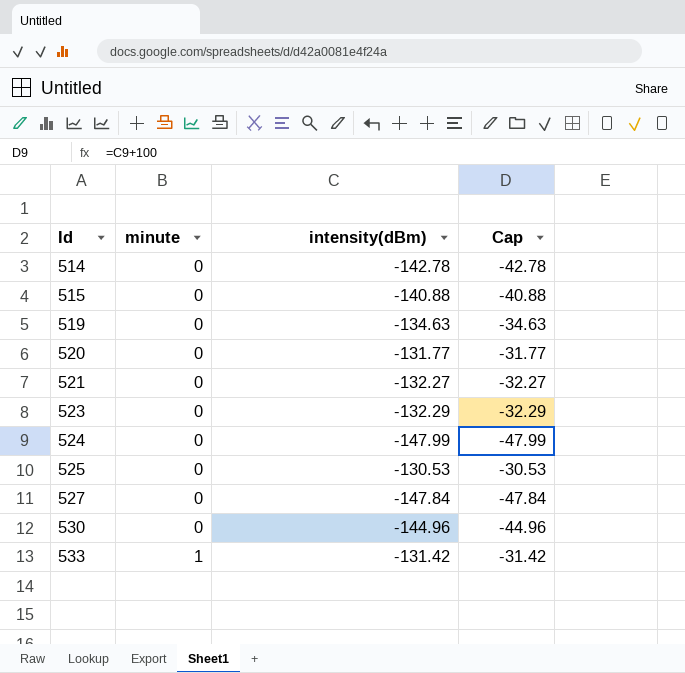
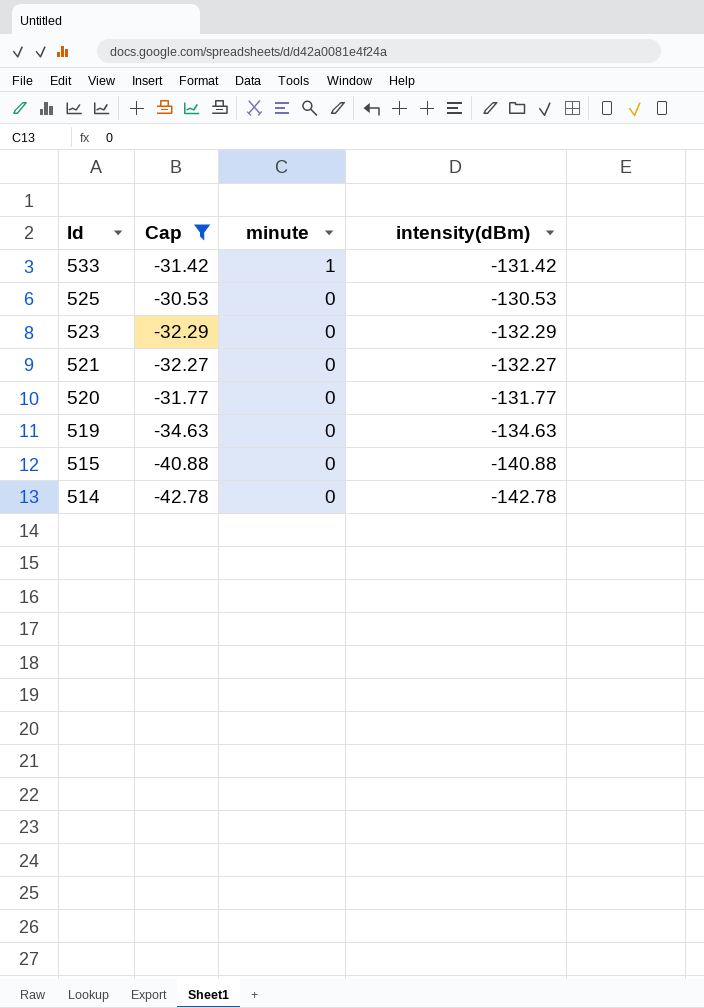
filter: none -> Cap >= -42.78
row order: Id ascending -> Id descending
column Cap | position: 4 -> 2

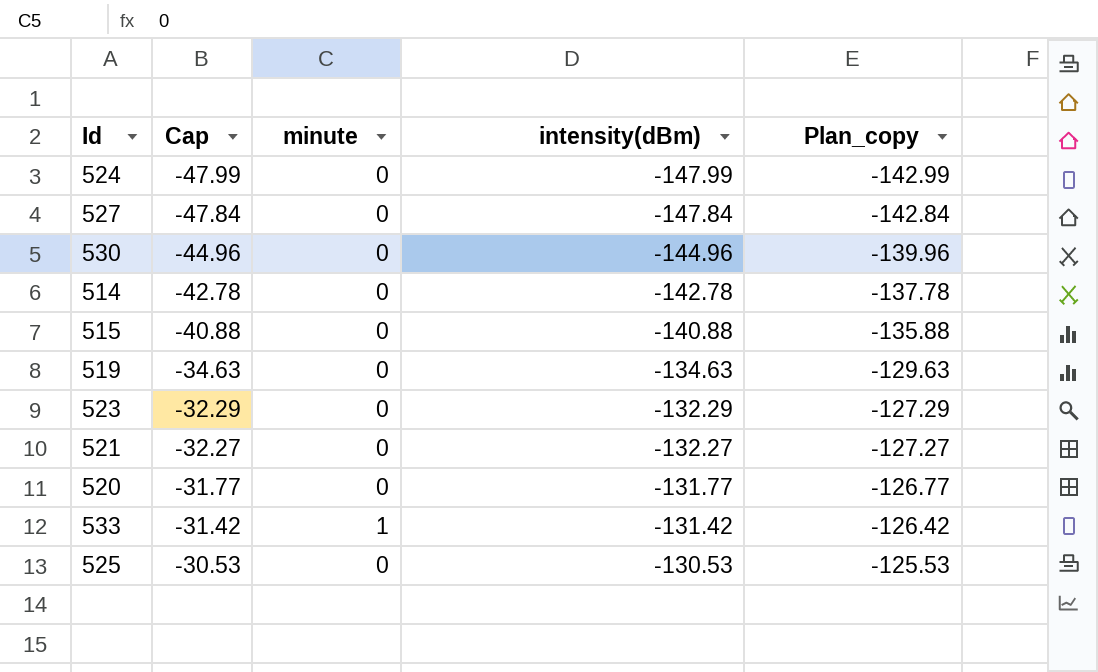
filter: Cap >= -42.78 -> none
row order: Id descending -> Cap ascending
column Plan_copy | formula: none -> [intensity(dBm)] + 5

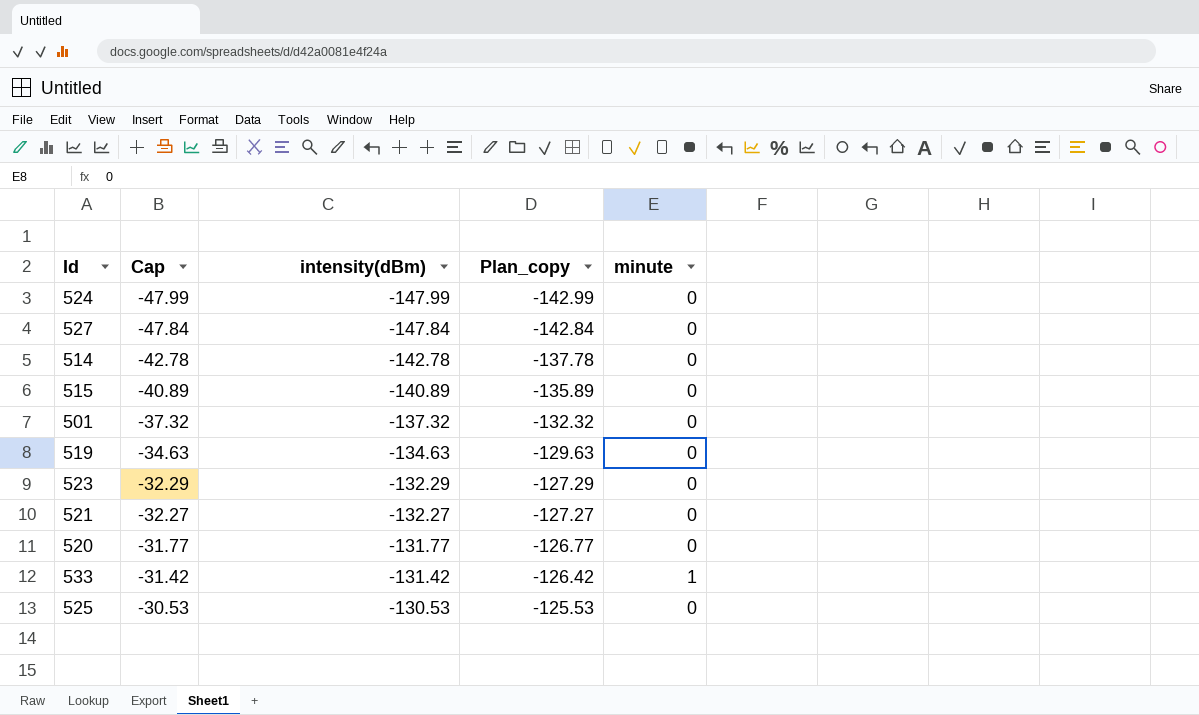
column minute | position: 3 -> 5
row 530: -44.96 | 0 | -144.96 | -139.96 -> none
515 | Cap: -40.88 -> -40.89
515 | intensity(dBm): -140.88 -> -140.89
515 | Plan_copy: -135.88 -> -135.89
row 501: none -> -37.32 | -137.32 | -132.32 | 0

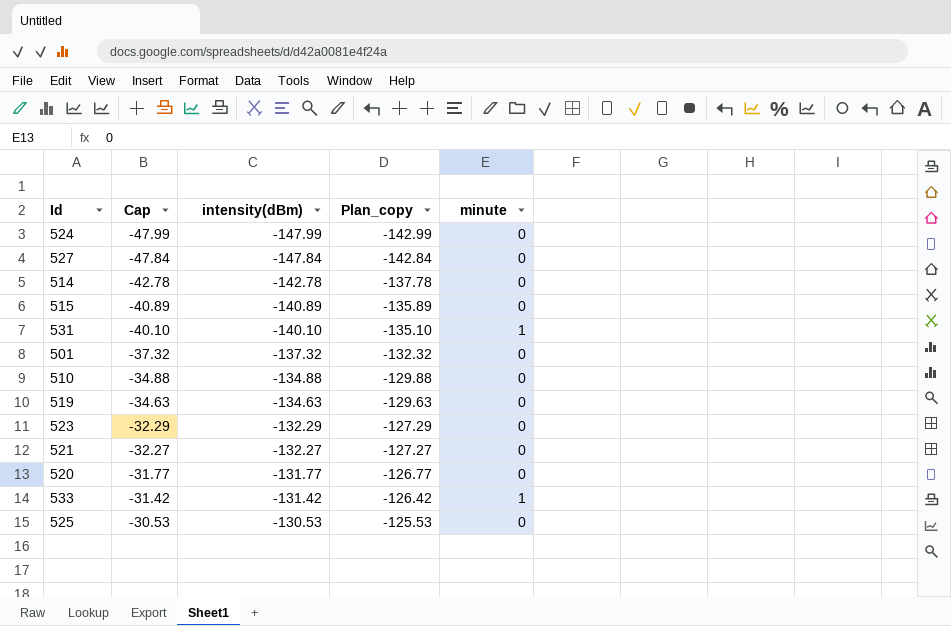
row 531: none -> -40.10 | -140.10 | -135.10 | 1
row 510: none -> -34.88 | -134.88 | -129.88 | 0

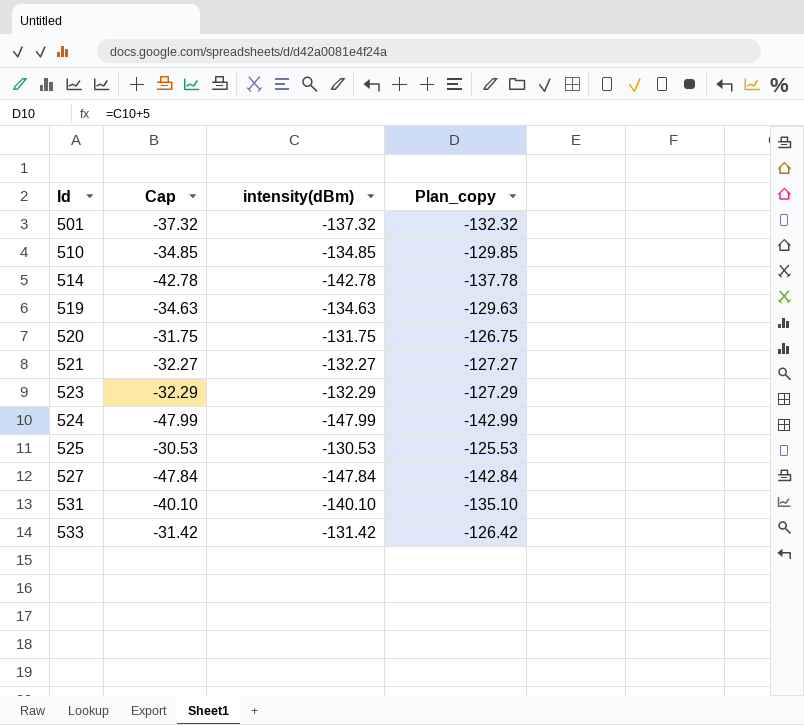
row order: Cap ascending -> Id ascending
column minute | position: 5 -> none
row 515: -40.89 | -140.89 | -135.89 | 0 -> none
510 | Cap: -34.88 -> -34.85
510 | intensity(dBm): -134.88 -> -134.85
510 | Plan_copy: -129.88 -> -129.85
520 | Cap: -31.77 -> -31.75
520 | intensity(dBm): -131.77 -> -131.75
520 | Plan_copy: -126.77 -> -126.75

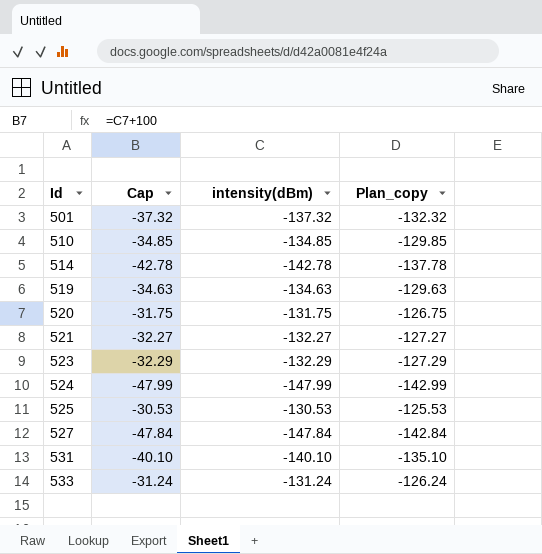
533 | Cap: -31.42 -> -31.24
533 | intensity(dBm): -131.42 -> -131.24
533 | Plan_copy: -126.42 -> -126.24

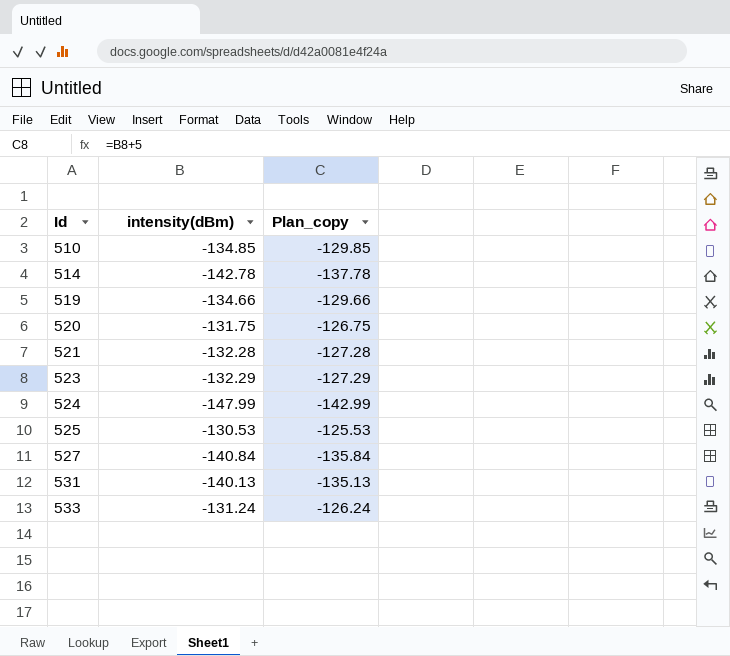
column Cap | formula: [intensity(dBm)] + 100 -> none
row 501: -37.32 | -137.32 | -132.32 -> none
519 | intensity(dBm): -134.63 -> -134.66
519 | Plan_copy: -129.63 -> -129.66
521 | intensity(dBm): -132.27 -> -132.28
521 | Plan_copy: -127.27 -> -127.28
527 | intensity(dBm): -147.84 -> -140.84
527 | Plan_copy: -142.84 -> -135.84
531 | intensity(dBm): -140.10 -> -140.13
531 | Plan_copy: -135.10 -> -135.13

